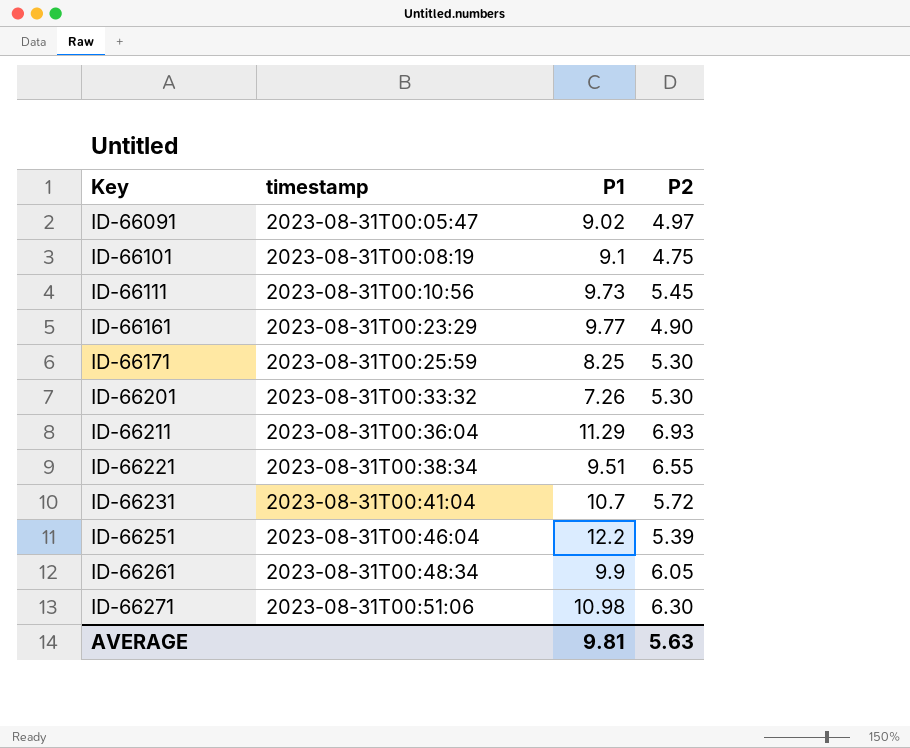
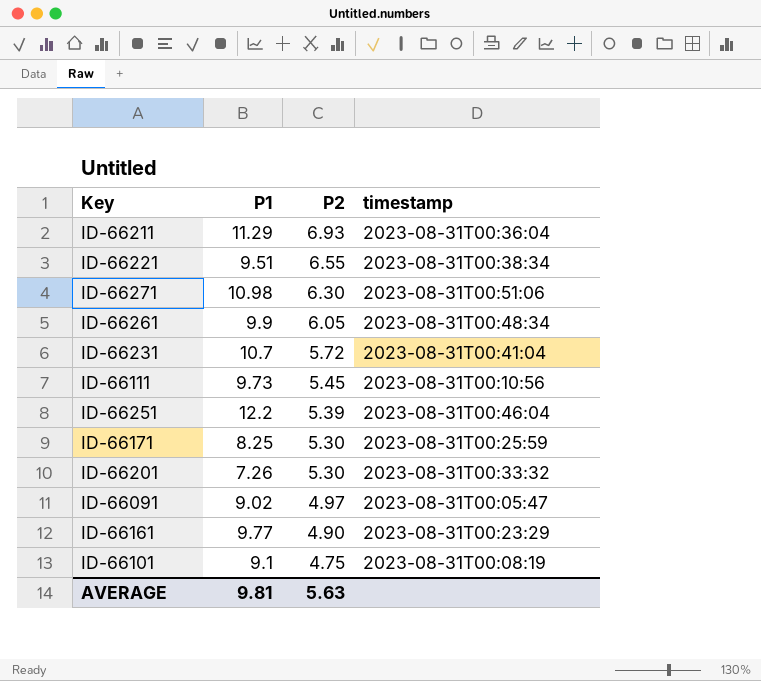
row order: Key ascending -> P2 descending
column timestamp | position: 2 -> 4

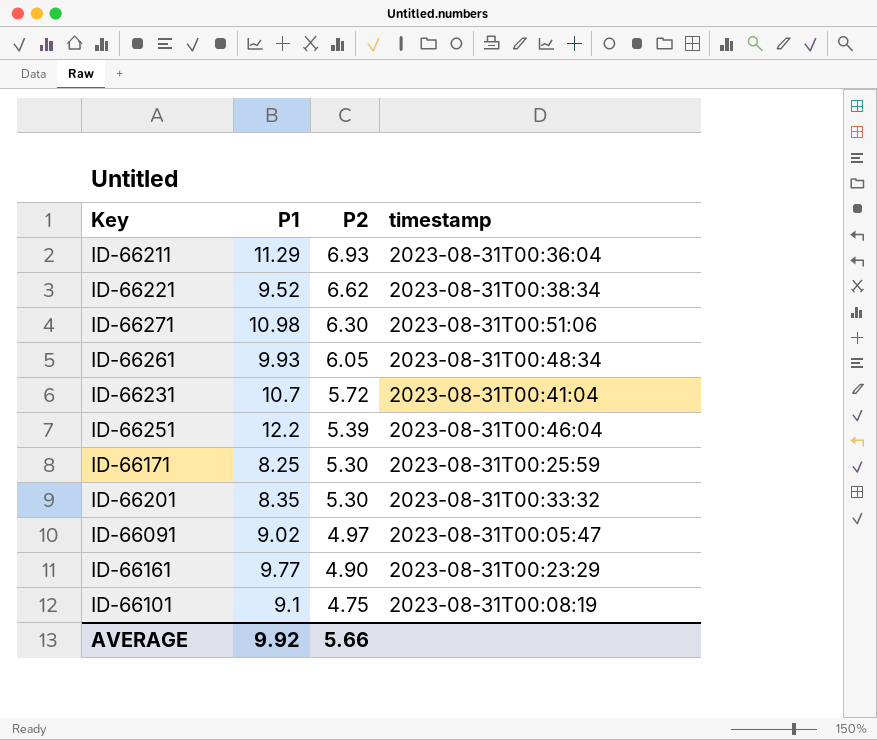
row ID-66111: 9.73 | 5.45 | 2023-08-31T00:10:56 -> none
ID-66221 | P1: 9.51 -> 9.52
ID-66221 | P2: 6.55 -> 6.62
ID-66261 | P1: 9.9 -> 9.93
ID-66201 | P1: 7.26 -> 8.35
AVERAGE | P1: 9.81 -> 9.92
AVERAGE | P2: 5.63 -> 5.66

